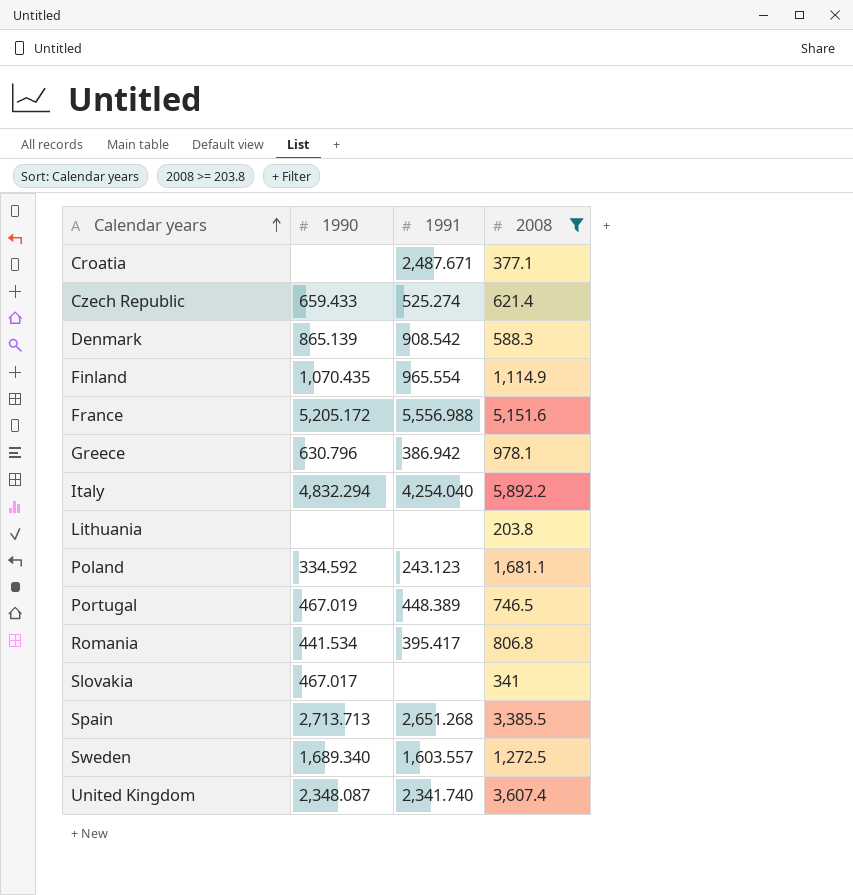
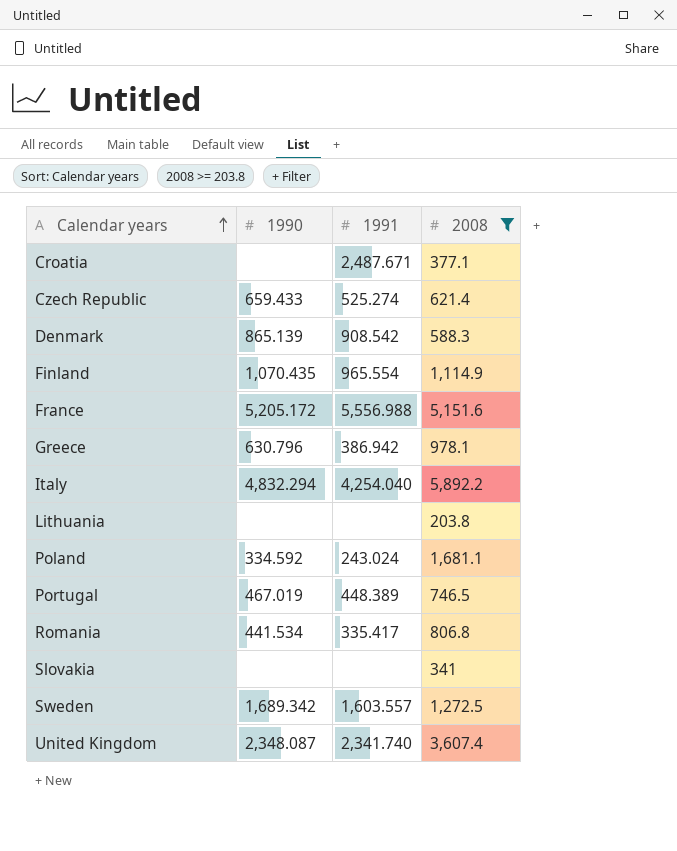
row Spain: 2,713.713 | 2,651.268 | 3,385.5 -> none
Poland | 1991: 243.123 -> 243.024
Romania | 1991: 395.417 -> 335.417
Slovakia | 1990: 467.017 -> none
Sweden | 1990: 1,689.340 -> 1,689.342

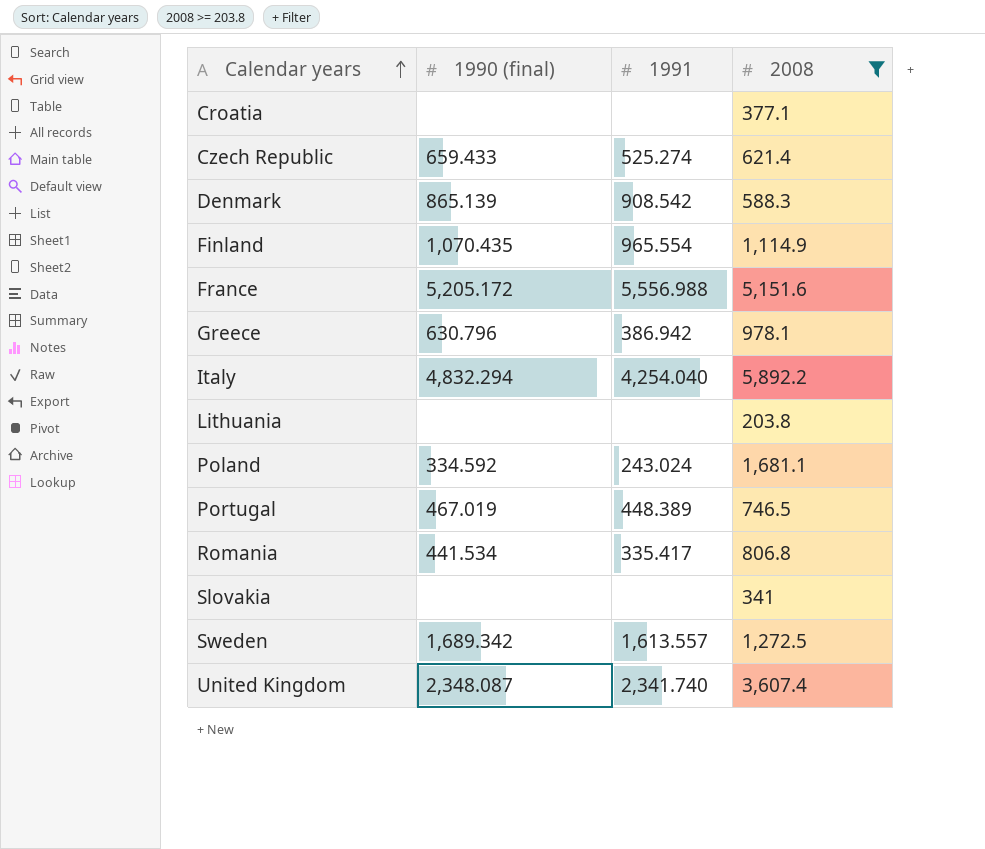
column name: 1990 -> 1990 (final)
Croatia | 1991: 2,487.671 -> none
Sweden | 1991: 1,603.557 -> 1,613.557

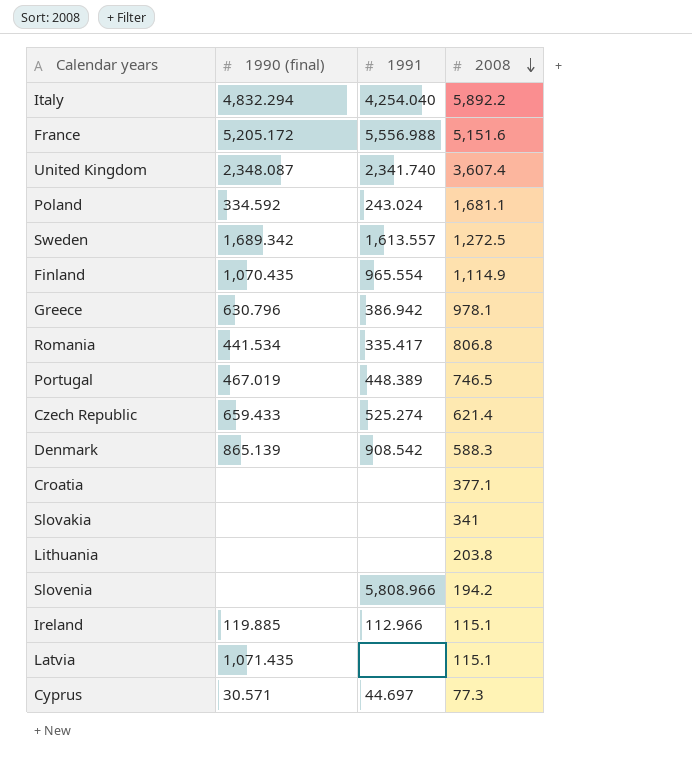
filter: 2008 >= 203.8 -> none
row order: Calendar years ascending -> 2008 descending

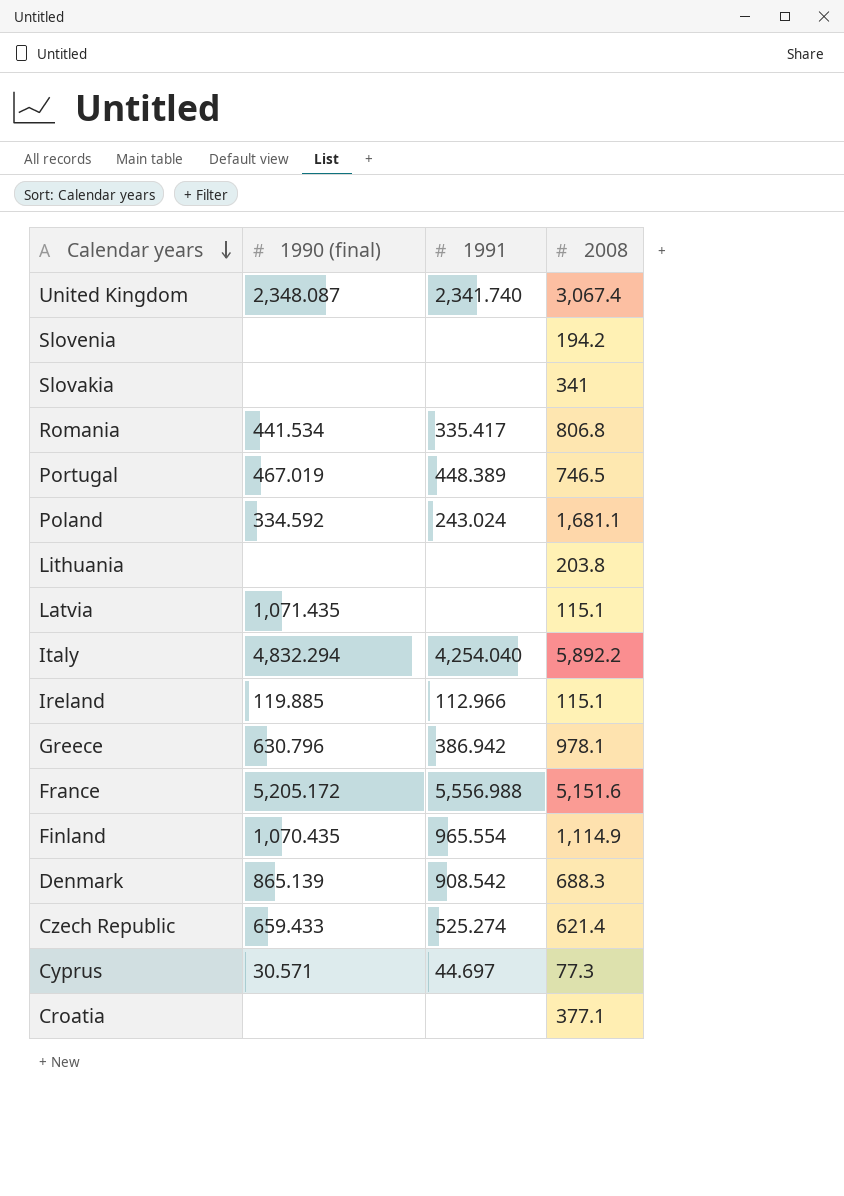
row order: 2008 descending -> Calendar years descending
row Sweden: 1,689.342 | 1,613.557 | 1,272.5 -> none
United Kingdom | 2008: 3,607.4 -> 3,067.4
Slovenia | 1991: 5,808.966 -> none
Denmark | 2008: 588.3 -> 688.3

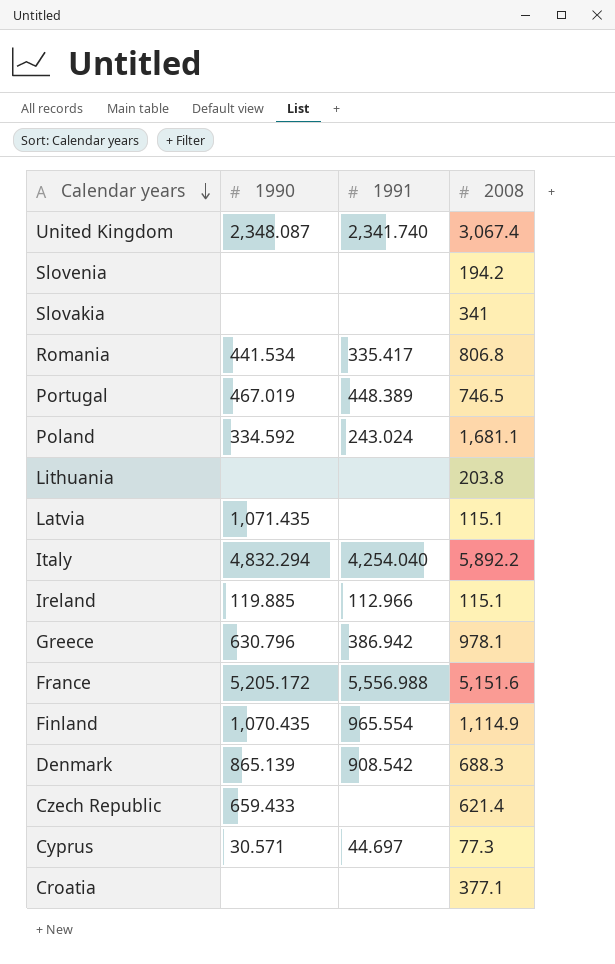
column name: 1990 (final) -> 1990
Czech Republic | 1991: 525.274 -> none

